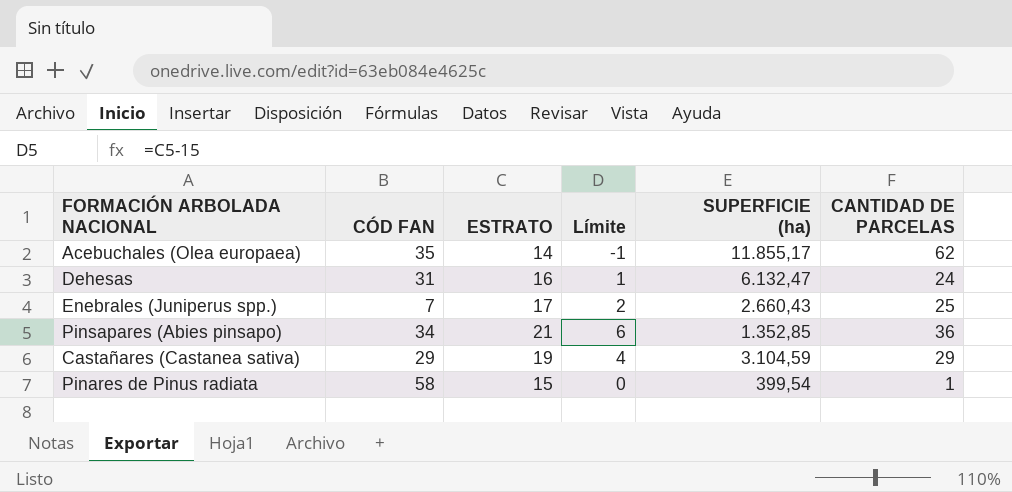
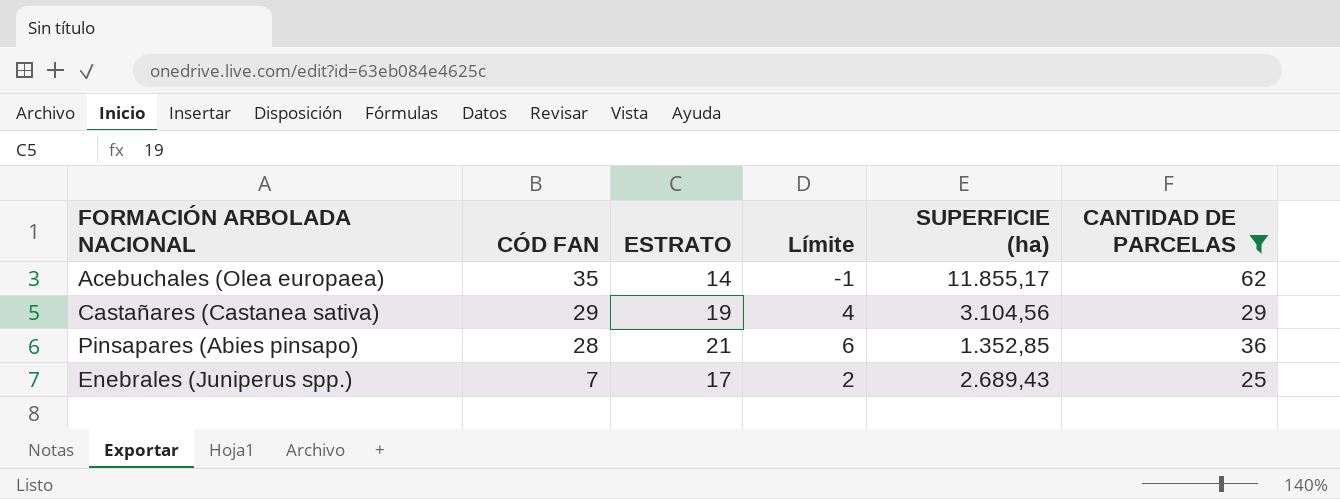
filter: none -> CANTIDAD DE PARCELAS >= 25
row order: none -> CÓD FAN descending
Castañares (Castanea sativa) | SUPERFICIE (ha): 3.104,59 -> 3.104,56
Pinsapares (Abies pinsapo) | CÓD FAN: 34 -> 28
Enebrales (Juniperus spp.) | SUPERFICIE (ha): 2.660,43 -> 2.689,43

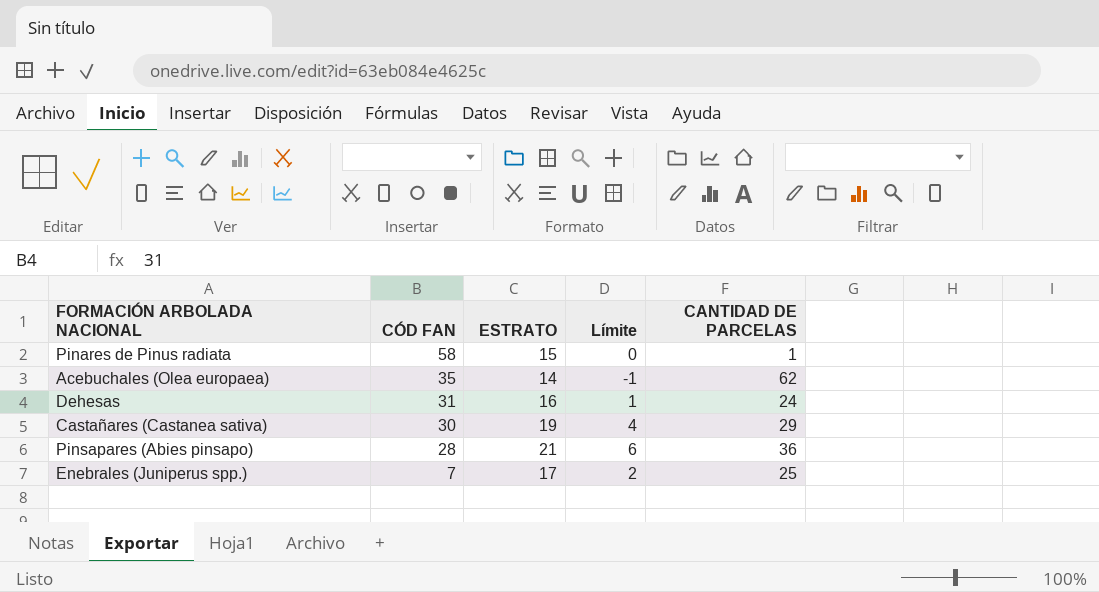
filter: CANTIDAD DE PARCELAS >= 25 -> none
column SUPERFICIE (ha) | position: 5 -> none
Castañares (Castanea sativa) | CÓD FAN: 29 -> 30

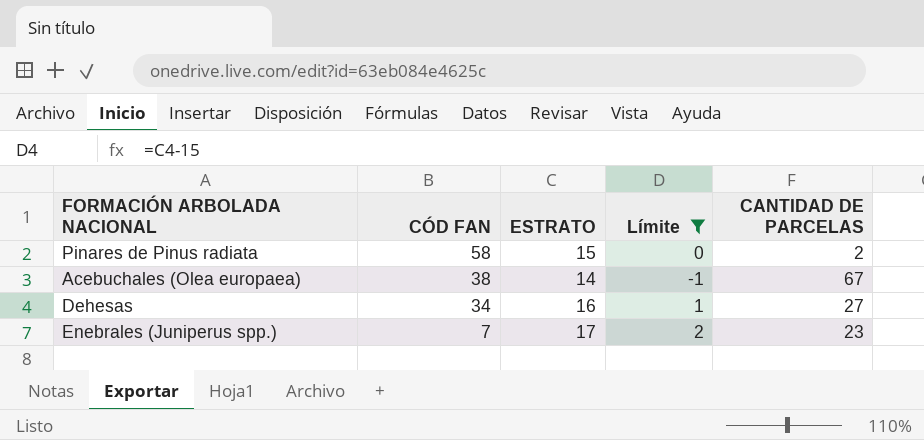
filter: none -> Límite <= 2
Pinares de Pinus radiata | CANTIDAD DE PARCELAS: 1 -> 2
Acebuchales (Olea europaea) | CÓD FAN: 35 -> 38
Acebuchales (Olea europaea) | CANTIDAD DE PARCELAS: 62 -> 67
Dehesas | CÓD FAN: 31 -> 34
Dehesas | CANTIDAD DE PARCELAS: 24 -> 27
Enebrales (Juniperus spp.) | CANTIDAD DE PARCELAS: 25 -> 23

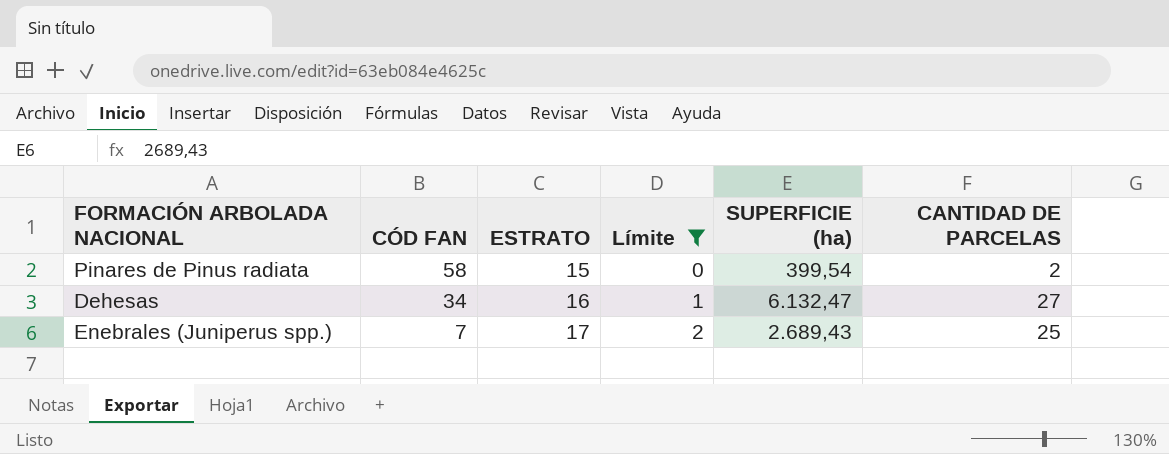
column SUPERFICIE (ha) | position: none -> 5
row Acebuchales (Olea europaea): 38 | 14 | -1 | 67 -> none
Enebrales (Juniperus spp.) | CANTIDAD DE PARCELAS: 23 -> 25

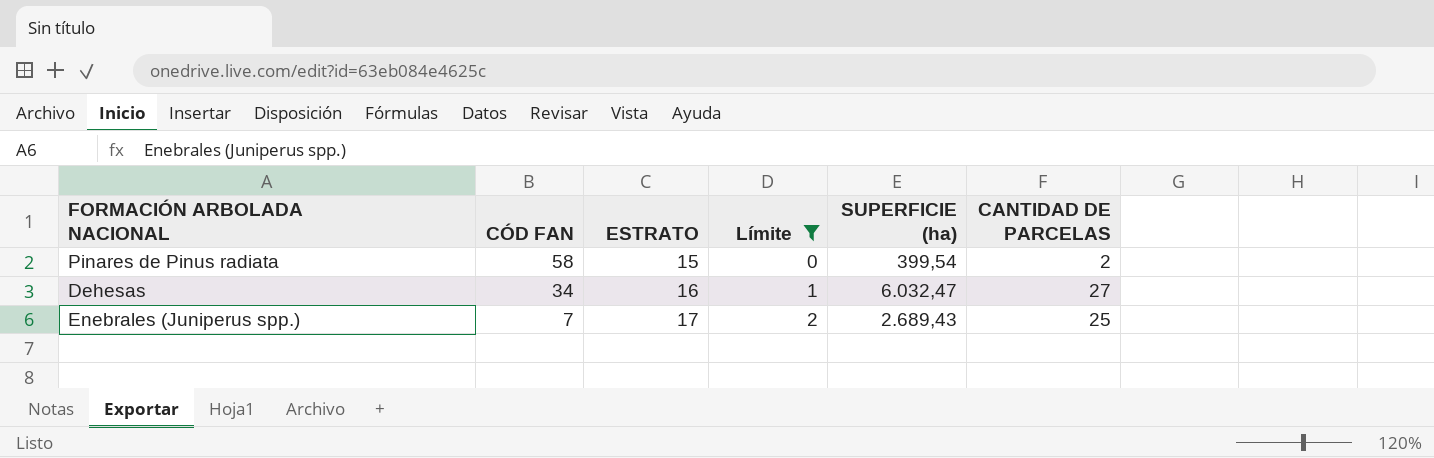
Dehesas | SUPERFICIE (ha): 6.132,47 -> 6.032,47

